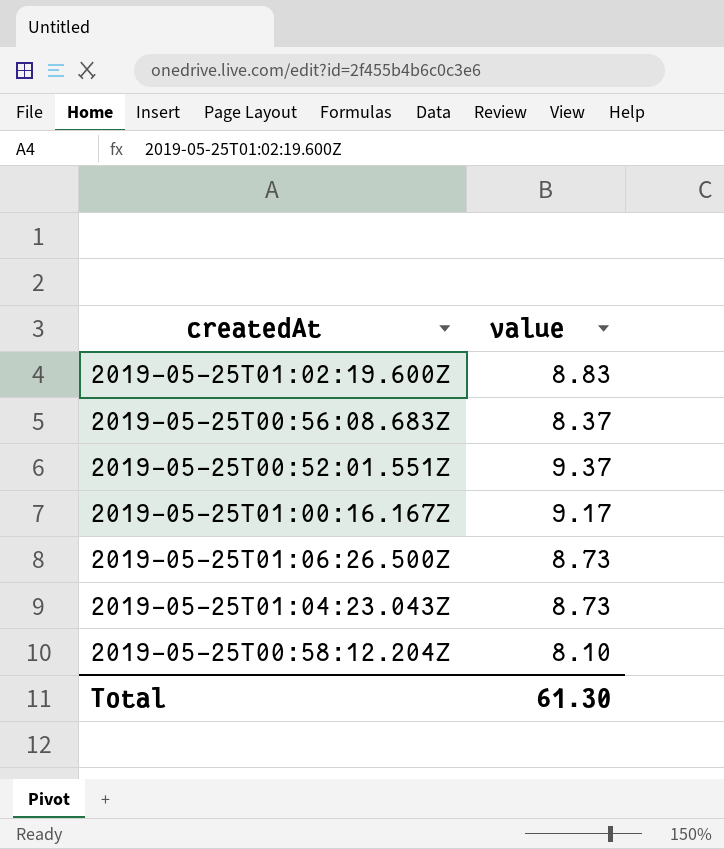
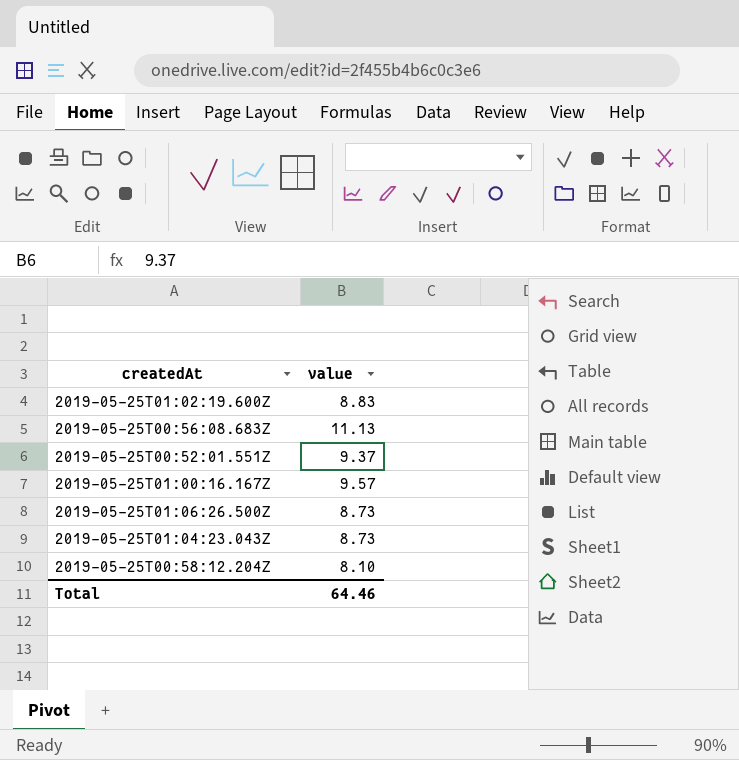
2019-05-25T00:56:08.683Z | value: 8.37 -> 11.13
2019-05-25T01:00:16.167Z | value: 9.17 -> 9.57
Total | value: 61.30 -> 64.46

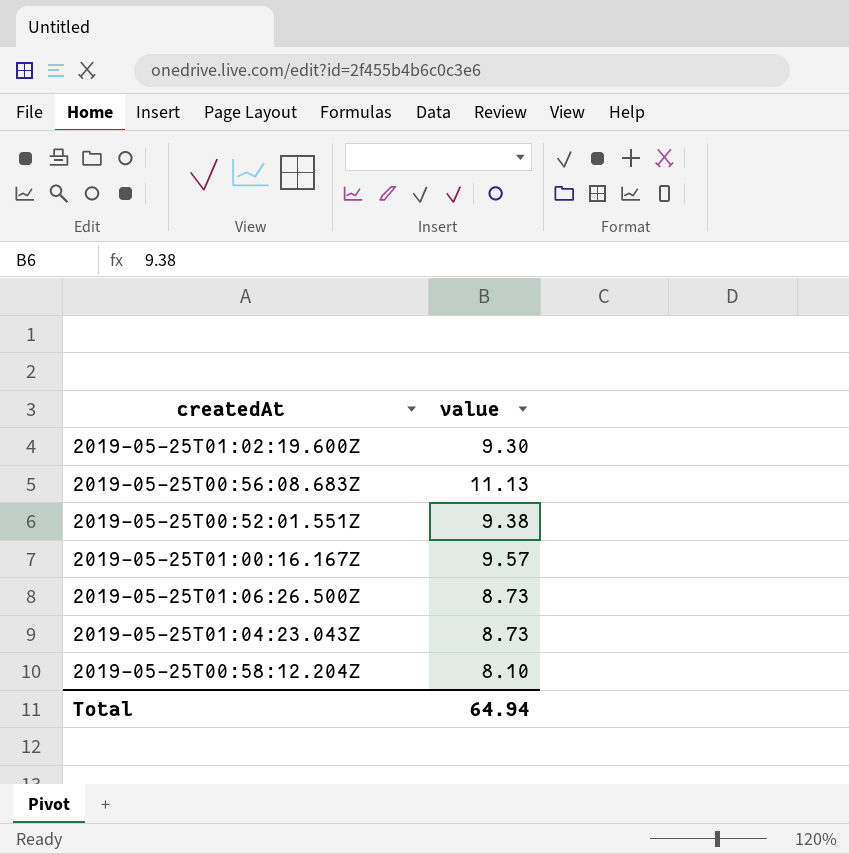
2019-05-25T01:02:19.600Z | value: 8.83 -> 9.30
2019-05-25T00:52:01.551Z | value: 9.37 -> 9.38
Total | value: 64.46 -> 64.94

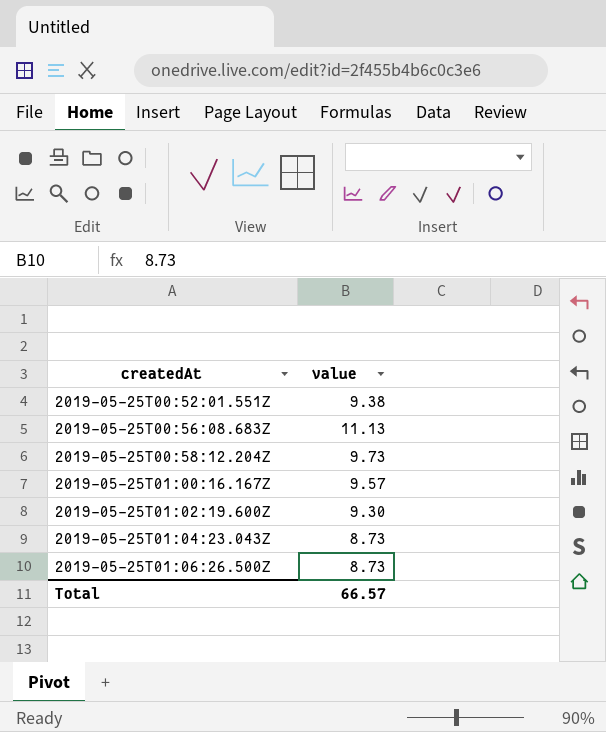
row order: none -> createdAt ascending
2019-05-25T00:58:12.204Z | value: 8.10 -> 9.73
Total | value: 64.94 -> 66.57

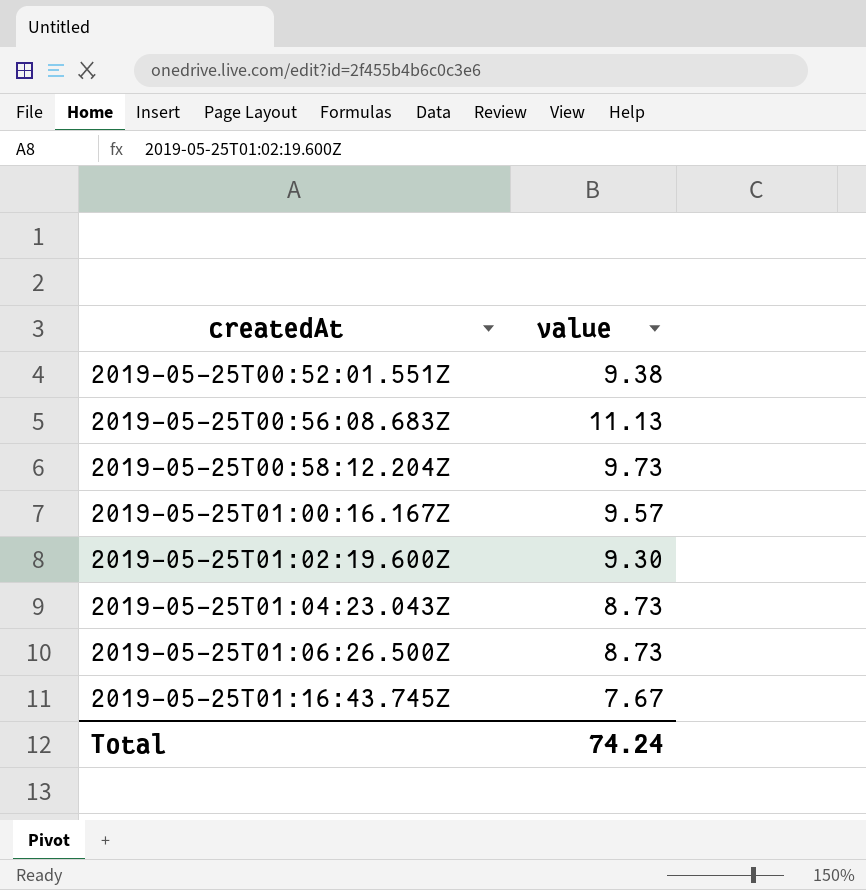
row 2019-05-25T01:16:43.745Z: none -> 7.67
Total | value: 66.57 -> 74.24

